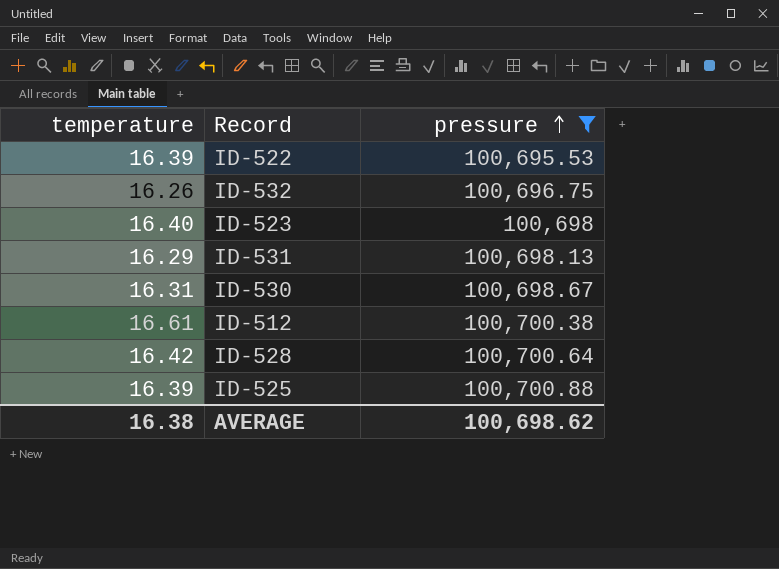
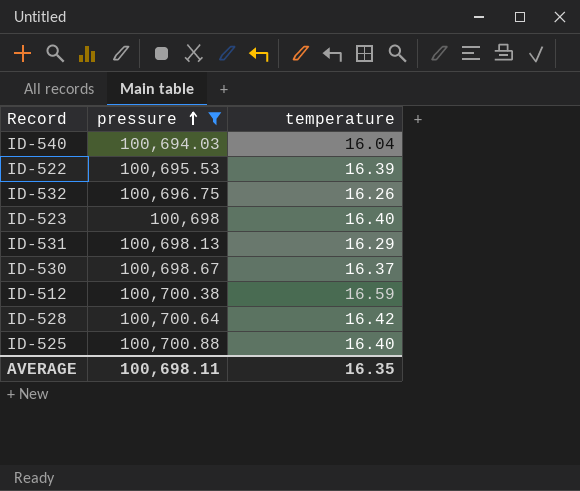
column temperature | position: 1 -> 3
row ID-540: none -> 100,694.03 | 16.04
ID-530 | temperature: 16.31 -> 16.37
ID-512 | temperature: 16.61 -> 16.59
ID-525 | temperature: 16.39 -> 16.40
AVERAGE | pressure: 100,698.62 -> 100,698.11
AVERAGE | temperature: 16.38 -> 16.35

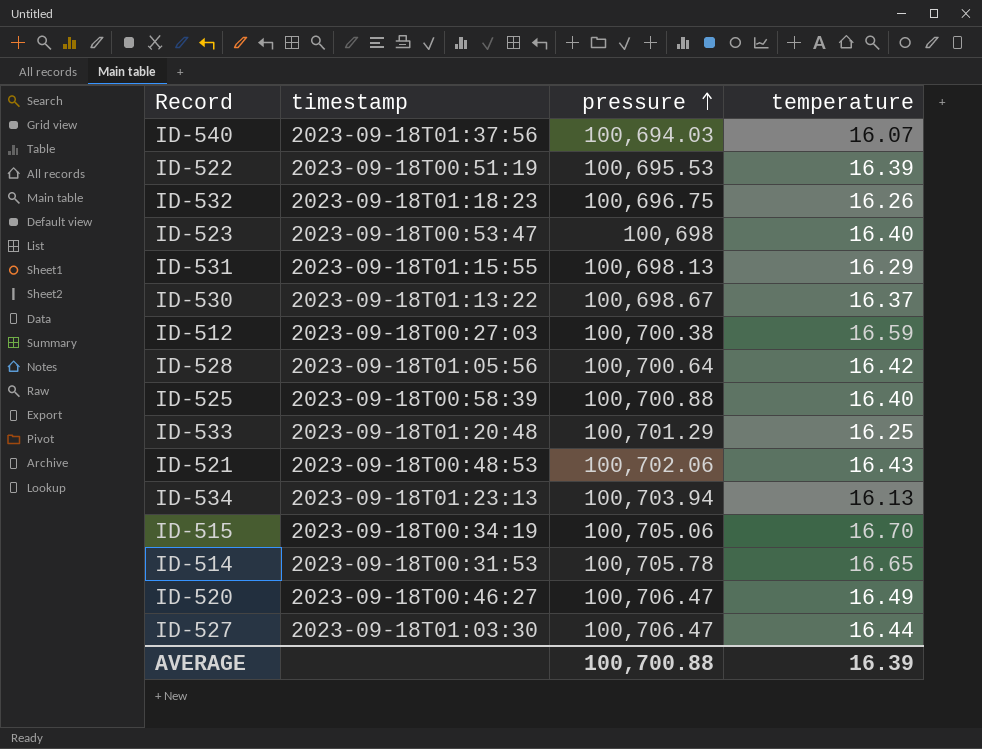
filter: pressure <= 100,700.88 -> none
column timestamp | position: none -> 2
ID-540 | temperature: 16.04 -> 16.07
AVERAGE | pressure: 100,698.11 -> 100,700.88
AVERAGE | temperature: 16.35 -> 16.39

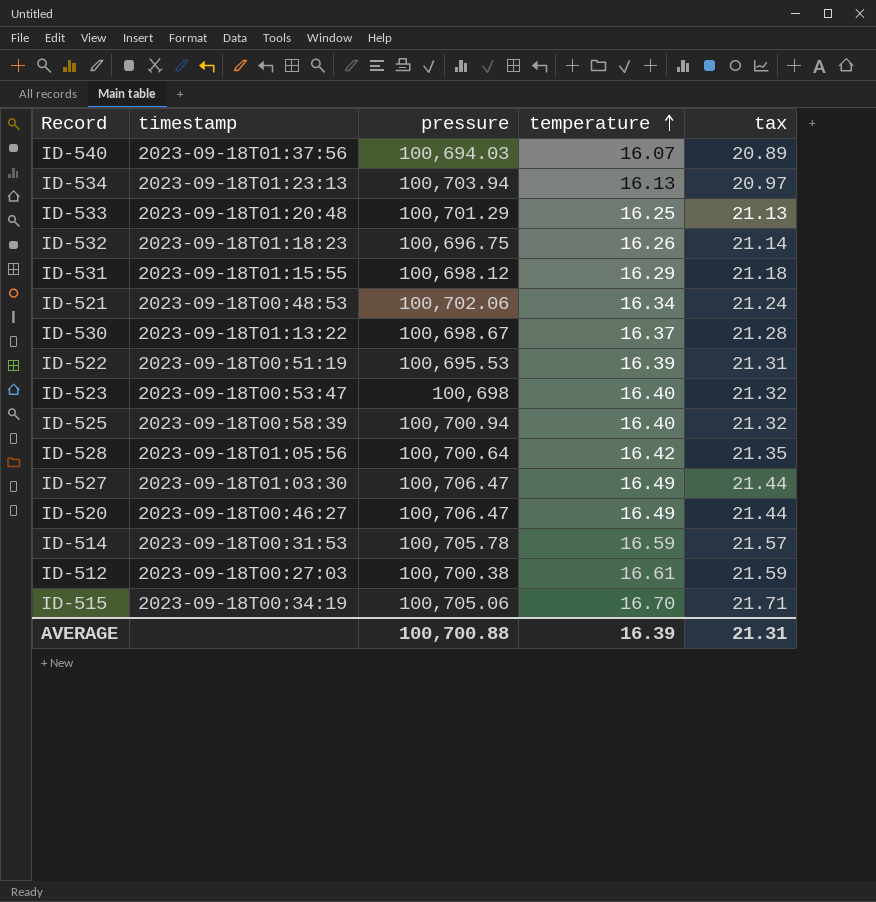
row order: pressure ascending -> temperature ascending
column tax | formula: none -> [temperature] * 1.3
ID-531 | pressure: 100,698.13 -> 100,698.12
ID-521 | temperature: 16.43 -> 16.34
ID-525 | pressure: 100,700.88 -> 100,700.94
ID-527 | temperature: 16.44 -> 16.49
ID-514 | temperature: 16.65 -> 16.59
ID-512 | temperature: 16.59 -> 16.61

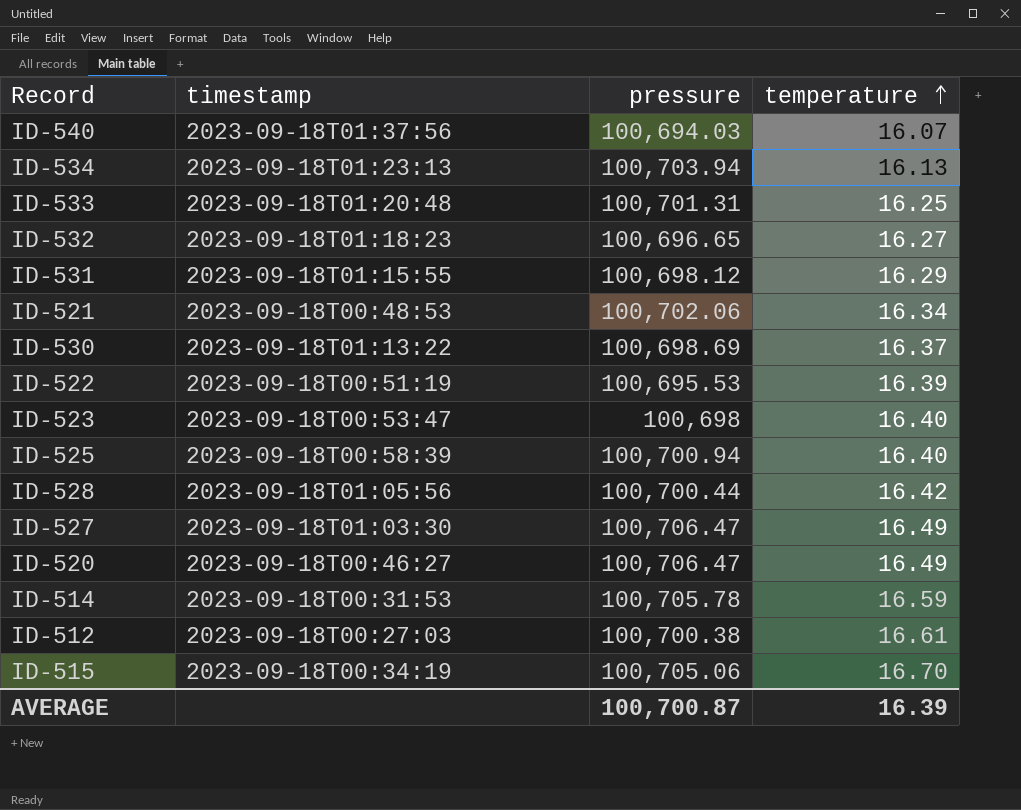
column tax | formula: [temperature] * 1.3 -> none
ID-533 | pressure: 100,701.29 -> 100,701.31
ID-532 | pressure: 100,696.75 -> 100,696.65
ID-532 | temperature: 16.26 -> 16.27
ID-530 | pressure: 100,698.67 -> 100,698.69
ID-528 | pressure: 100,700.64 -> 100,700.44
AVERAGE | pressure: 100,700.88 -> 100,700.87

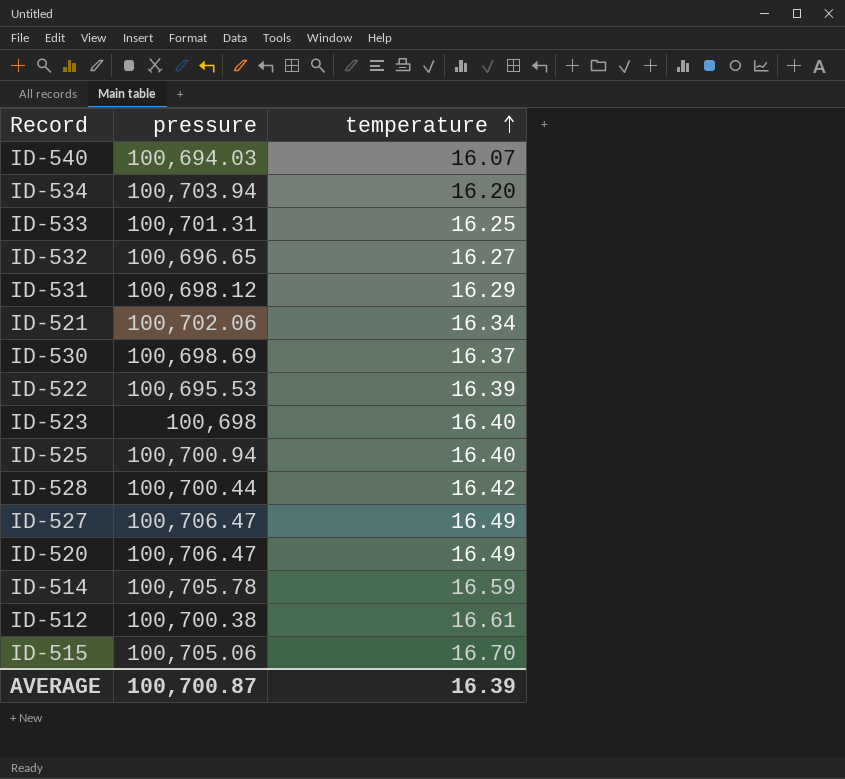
column timestamp | position: 2 -> none
ID-534 | temperature: 16.13 -> 16.20

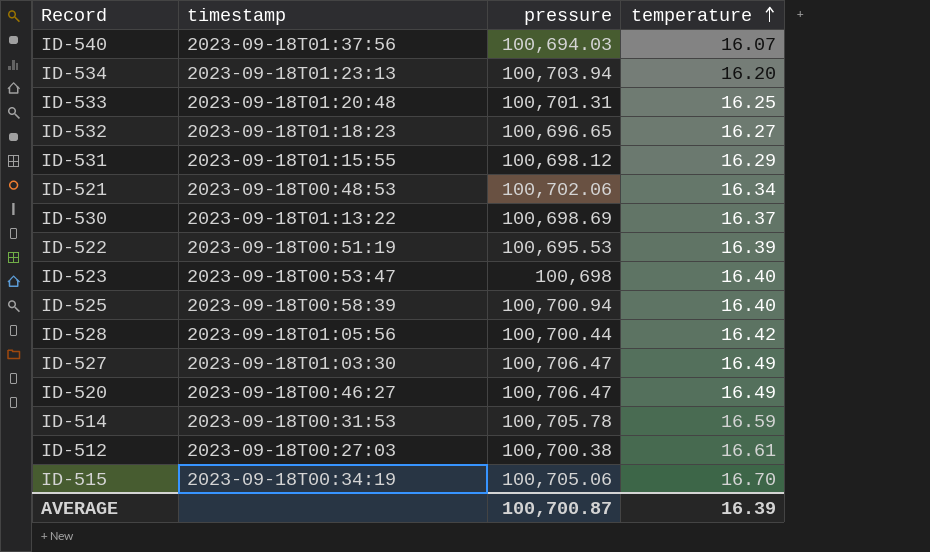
column timestamp | position: none -> 2

